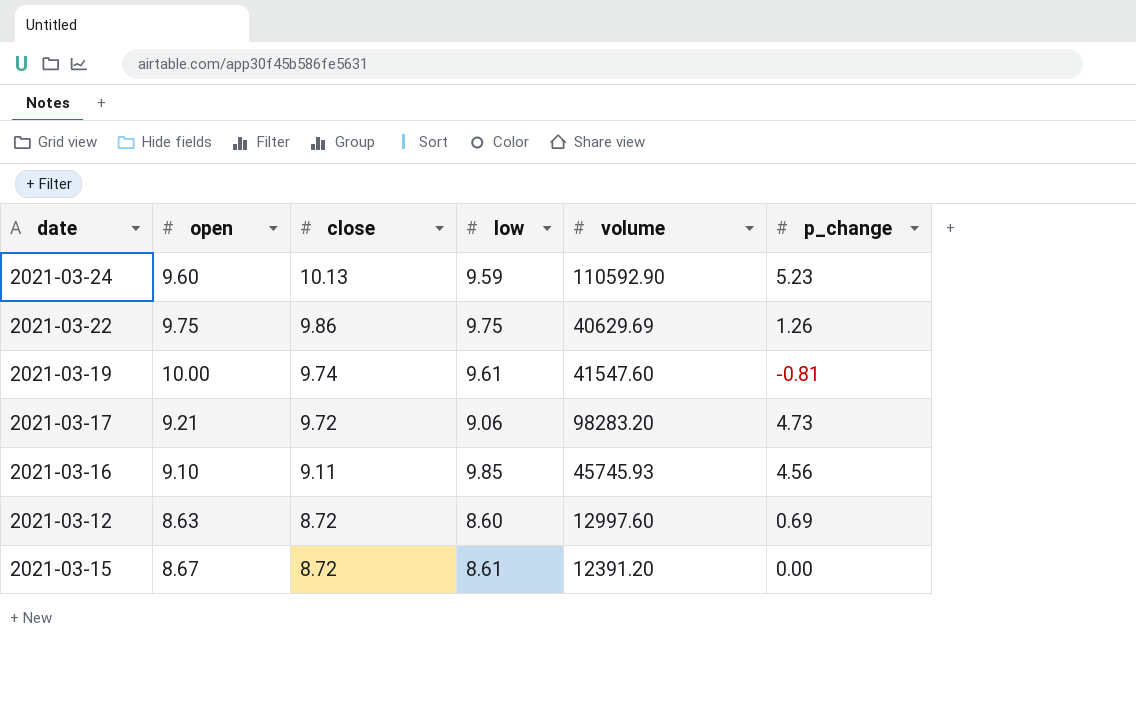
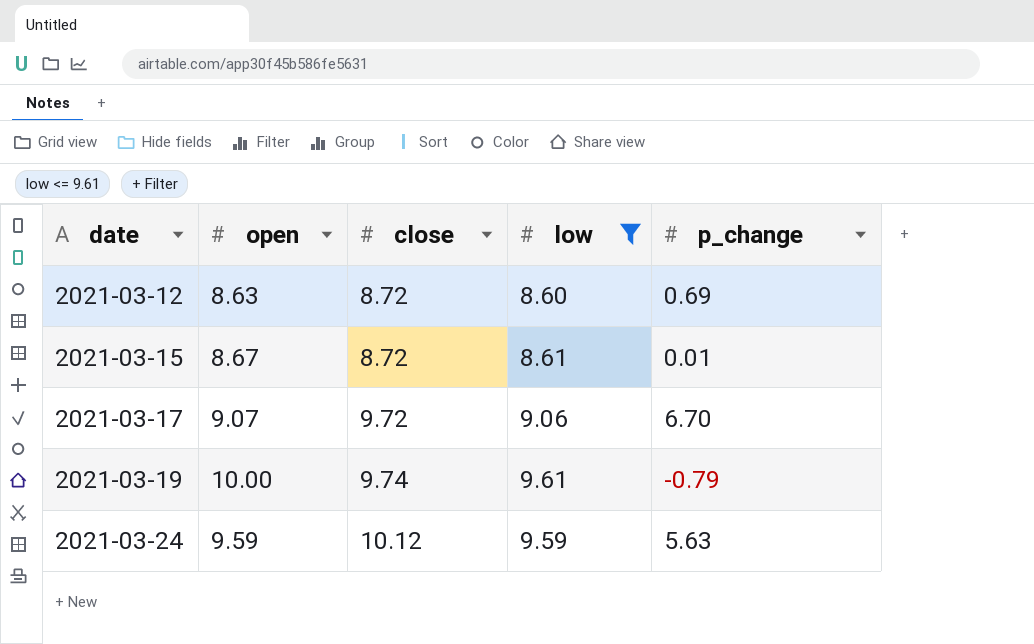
filter: none -> low <= 9.61
row order: close descending -> date ascending
column volume | position: 5 -> none
2021-03-15 | p_change: 0.00 -> 0.01
2021-03-17 | open: 9.21 -> 9.07
2021-03-17 | p_change: 4.73 -> 6.70
2021-03-19 | p_change: -0.81 -> -0.79
2021-03-24 | open: 9.60 -> 9.59
2021-03-24 | close: 10.13 -> 10.12
2021-03-24 | p_change: 5.23 -> 5.63

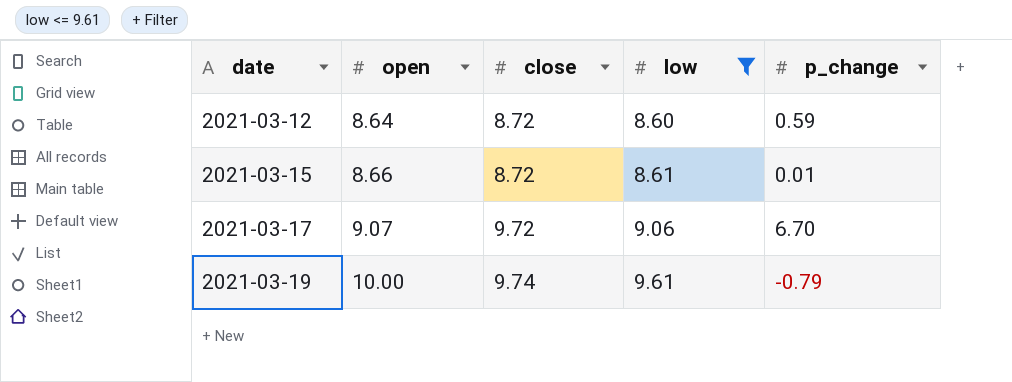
row 2021-03-24: 9.59 | 10.12 | 9.59 | 5.63 -> none
2021-03-12 | open: 8.63 -> 8.64
2021-03-12 | p_change: 0.69 -> 0.59
2021-03-15 | open: 8.67 -> 8.66

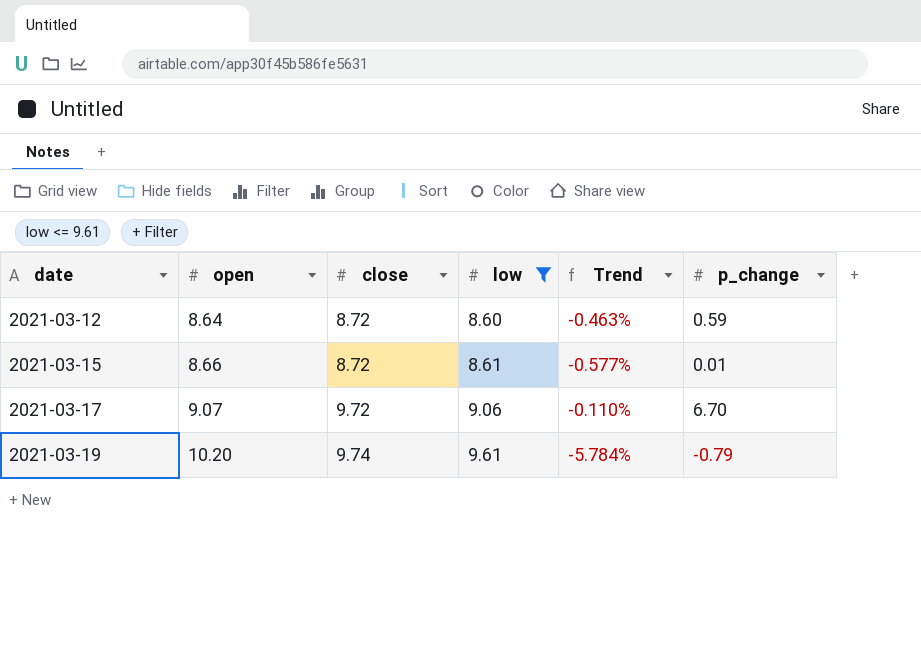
column Trend | formula: none -> ([low] - [open]) / [open]
2021-03-19 | open: 10.00 -> 10.20

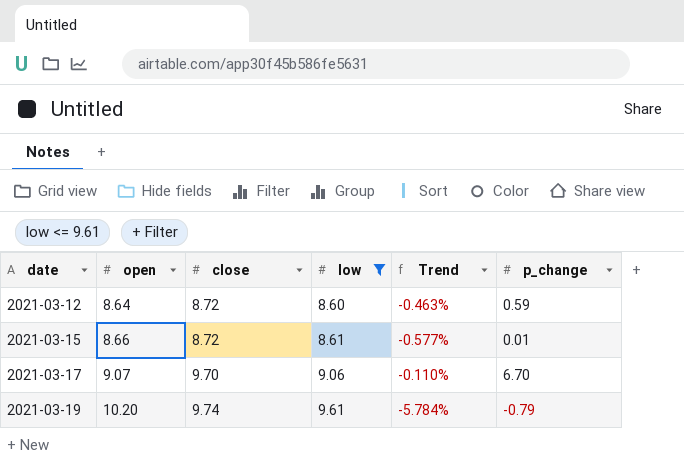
2021-03-17 | close: 9.72 -> 9.70

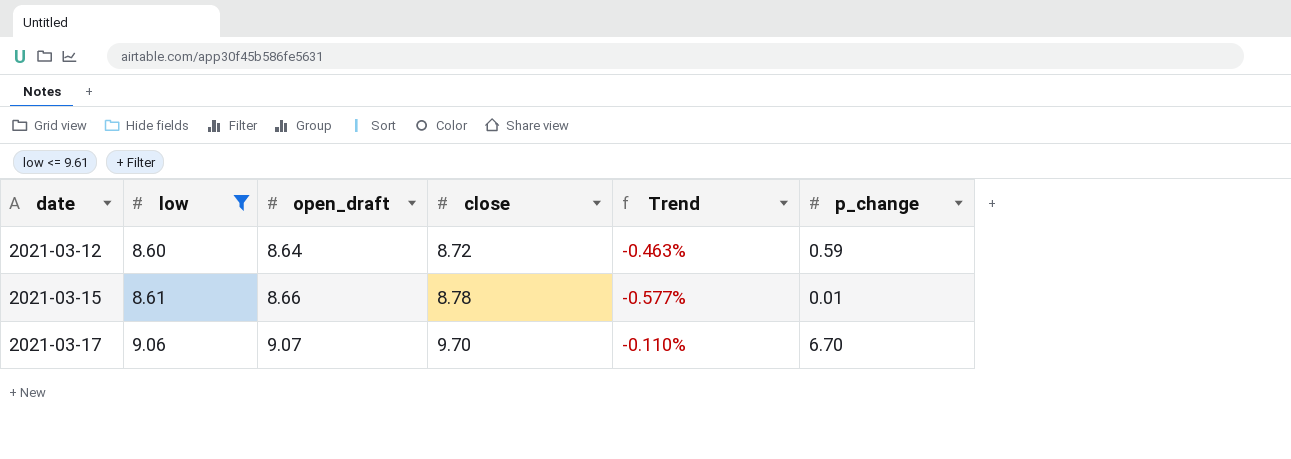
column low | position: 4 -> 2
column name: open -> open_draft
row 2021-03-19: 10.20 | 9.74 | 9.61 | -5.784% | -0.79 -> none
2021-03-15 | close: 8.72 -> 8.78

